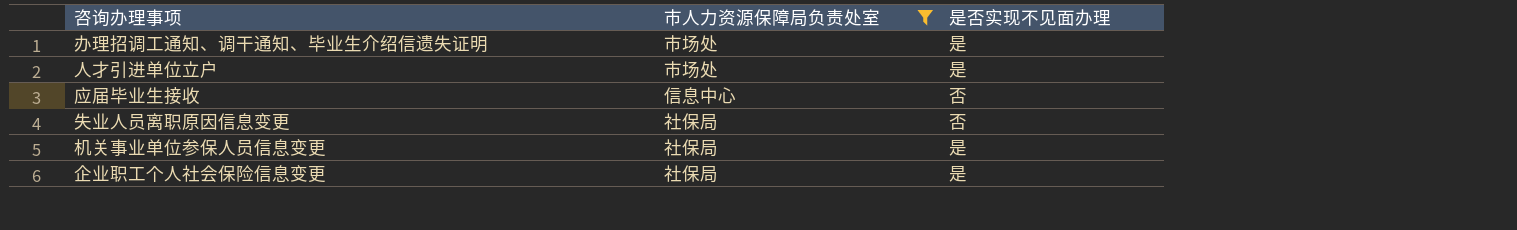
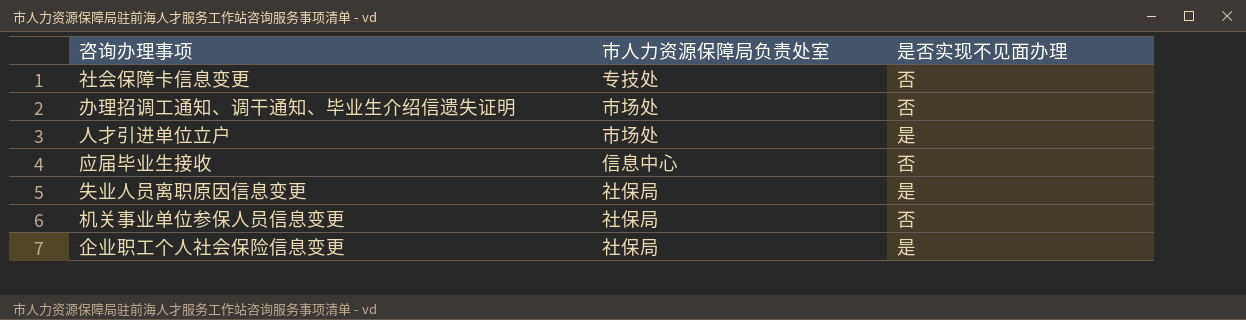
filter: 市人力资源保障局负责处室 != 专技处 -> none
办理招调工通知、调干通知、毕业生介绍信遗失证明 | 是否实现不见面办理: 是 -> 否
失业人员离职原因信息变更 | 是否实现不见面办理: 否 -> 是
机关事业单位参保人员信息变更 | 是否实现不见面办理: 是 -> 否

